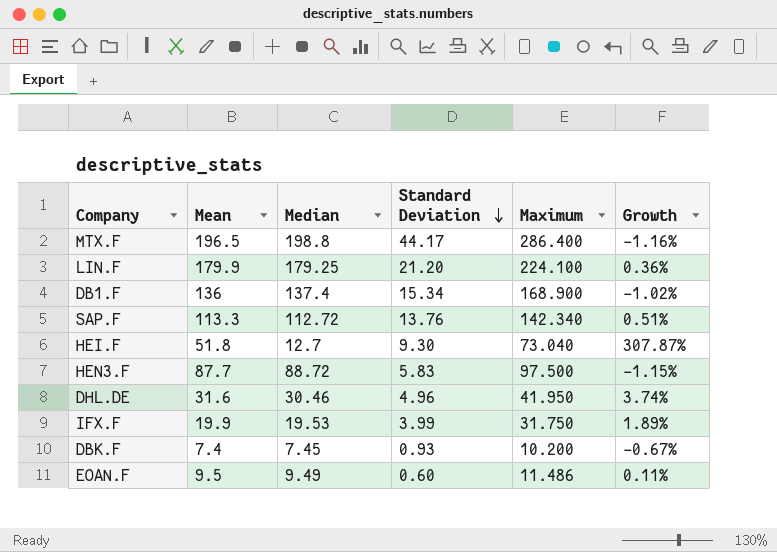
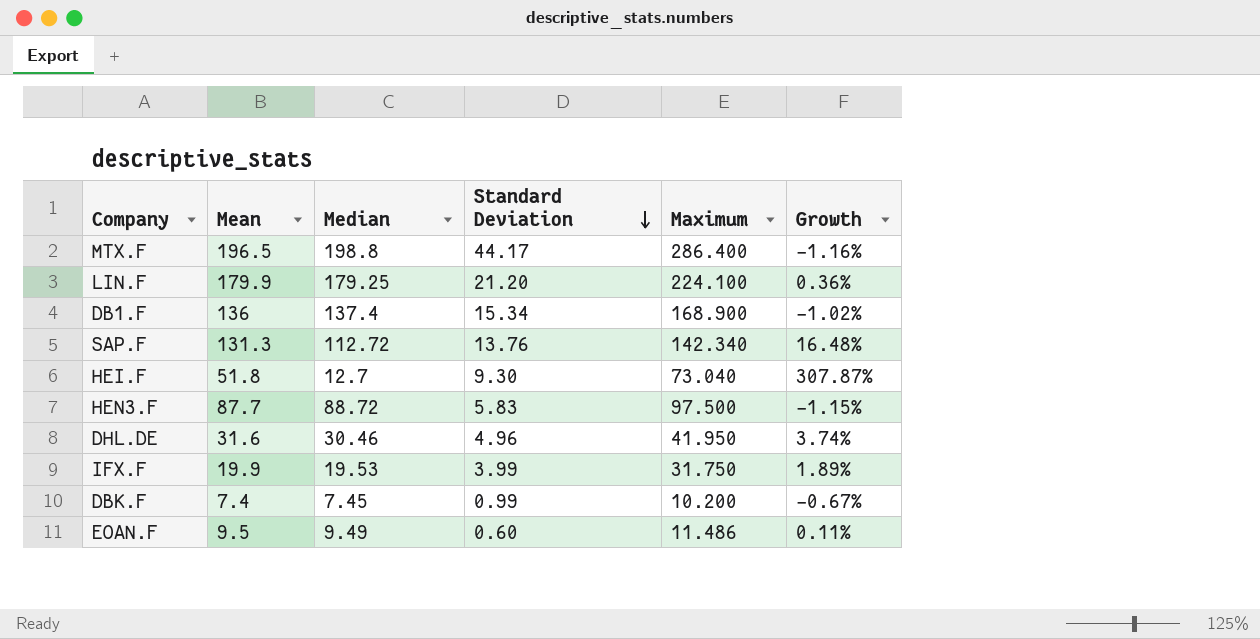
SAP.F | Mean: 113.3 -> 131.3
SAP.F | Growth: 0.51% -> 16.48%
DBK.F | Standard Deviation: 0.93 -> 0.99

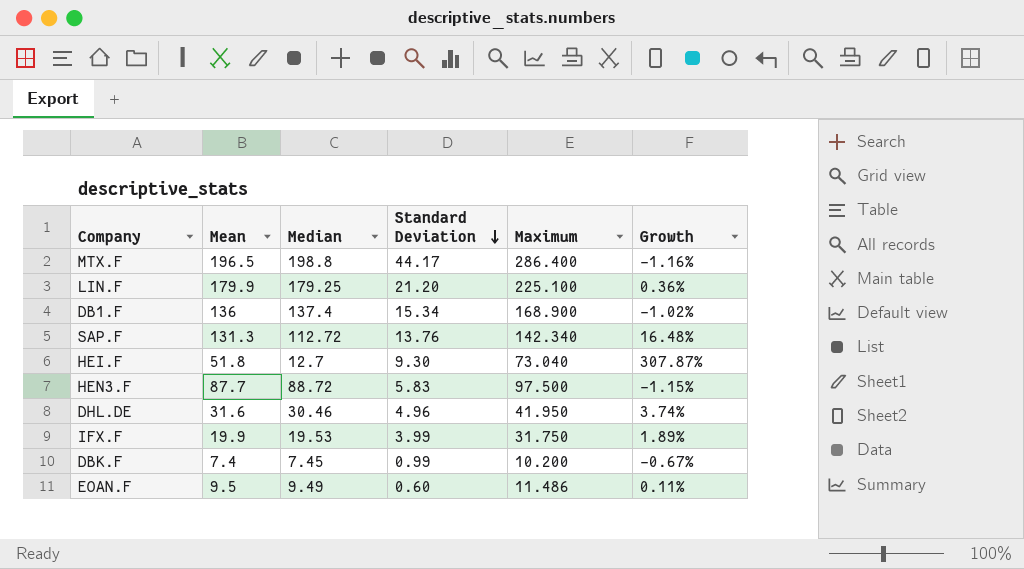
LIN.F | Maximum: 224.100 -> 225.100

